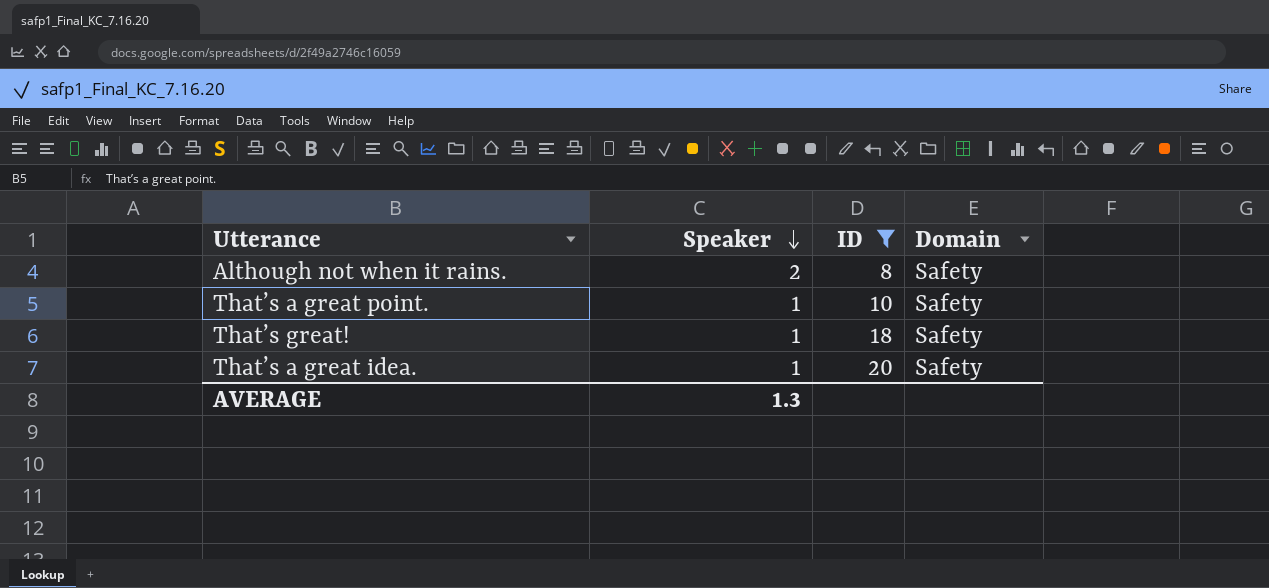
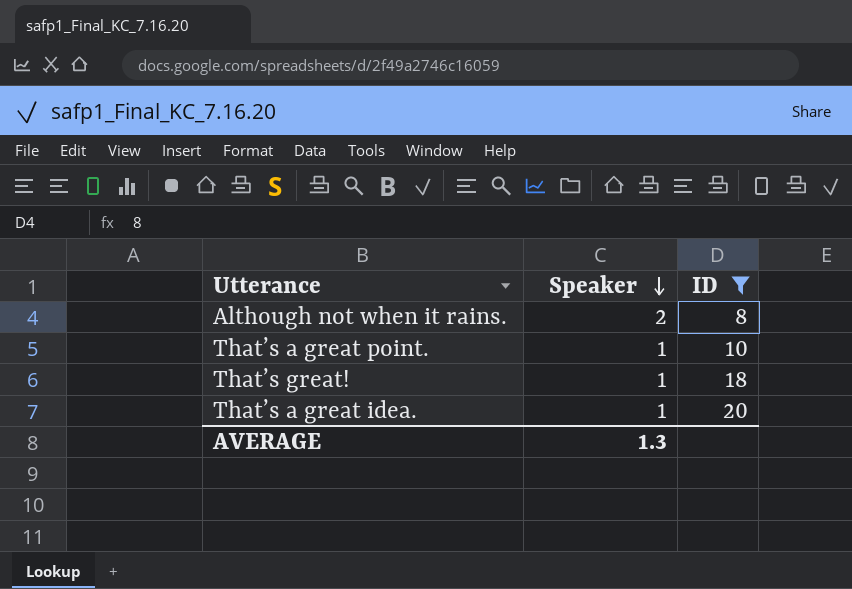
column Domain | position: 4 -> none

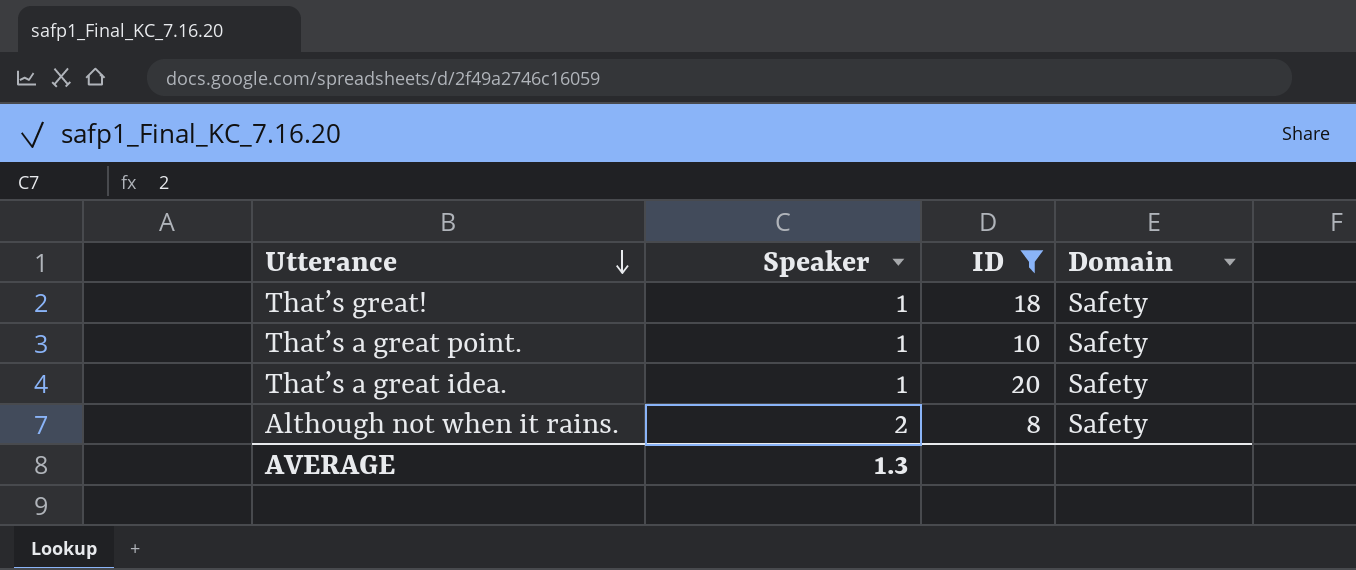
row order: Speaker descending -> Utterance descending
column Domain | position: none -> 4

